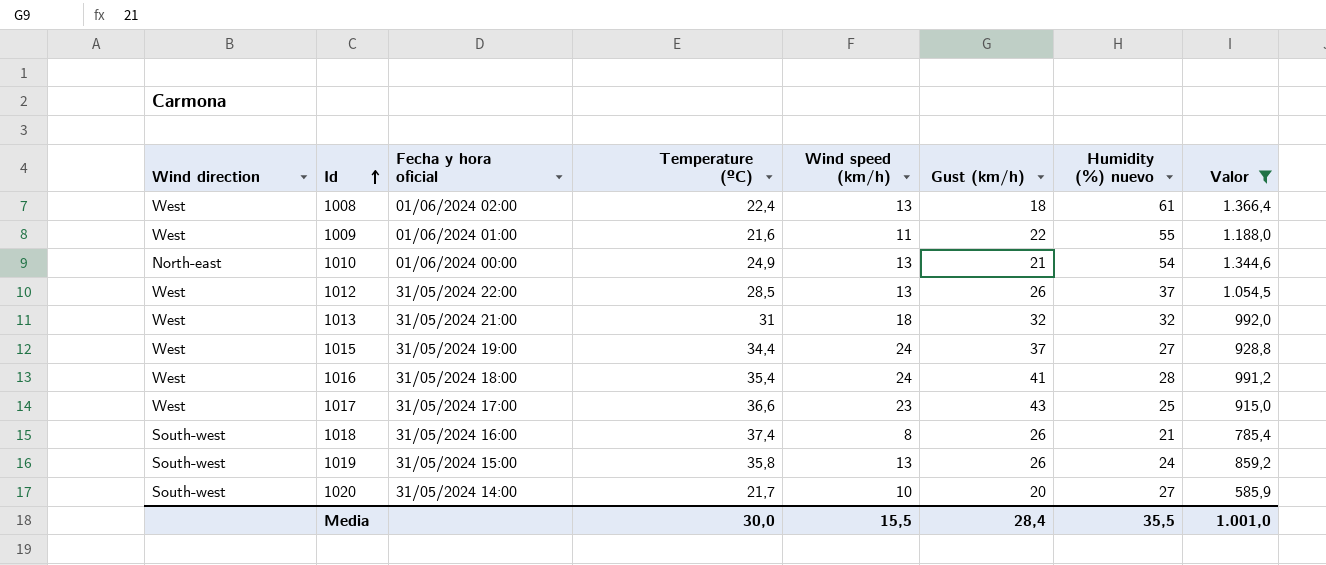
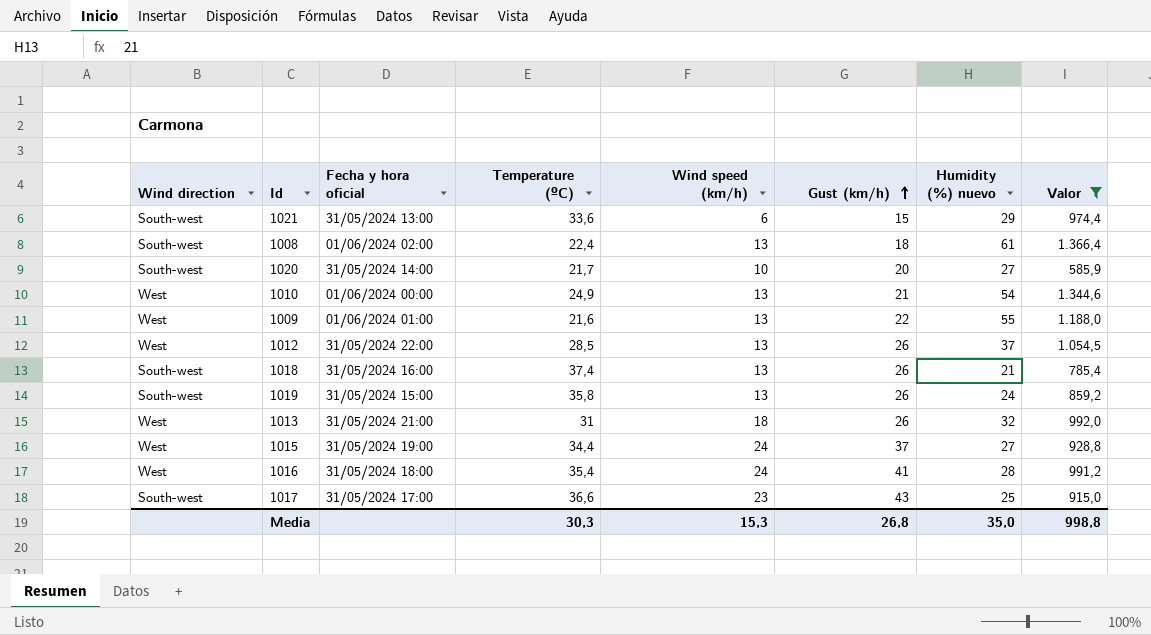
row order: Id ascending -> Gust (km/h) ascending
row 1021: none -> South-west | 31/05/2024 13:00 | 33,6 | 6 | 15 | 29 | 974,4
1008 | Wind direction: West -> South-west
1010 | Wind direction: North-east -> West
1009 | Wind speed (km/h): 11 -> 13
1018 | Wind speed (km/h): 8 -> 13
1013 | Gust (km/h): 32 -> 26
1017 | Wind direction: West -> South-west
Media | Temperature (ºC): 30,0 -> 30,3
Media | Wind speed (km/h): 15,5 -> 15,3
Media | Gust (km/h): 28,4 -> 26,8
Media | Humidity (%) nuevo: 35,5 -> 35,0
Media | Valor: 1.001,0 -> 998,8

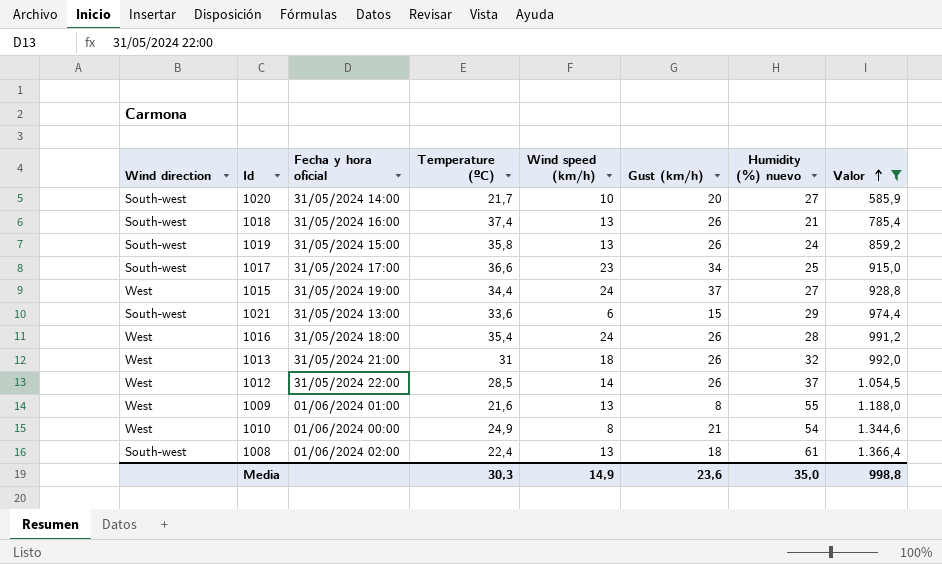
row order: Gust (km/h) ascending -> Valor ascending
1017 | Gust (km/h): 43 -> 34
1016 | Gust (km/h): 41 -> 26
1012 | Wind speed (km/h): 13 -> 14
1009 | Gust (km/h): 22 -> 8
1010 | Wind speed (km/h): 13 -> 8
Media | Wind speed (km/h): 15,3 -> 14,9
Media | Gust (km/h): 26,8 -> 23,6

